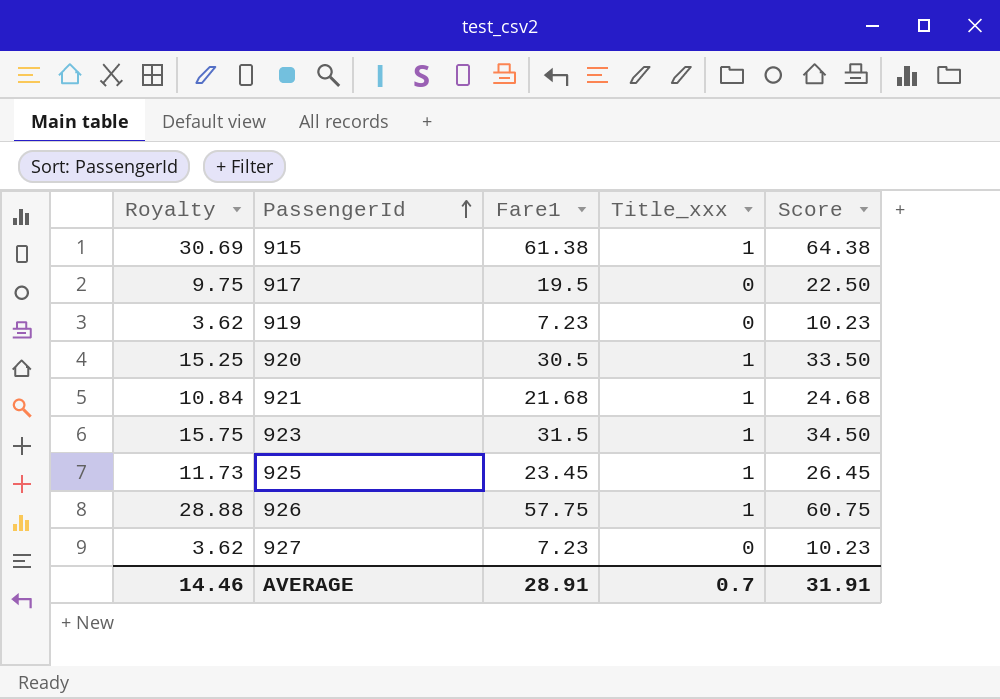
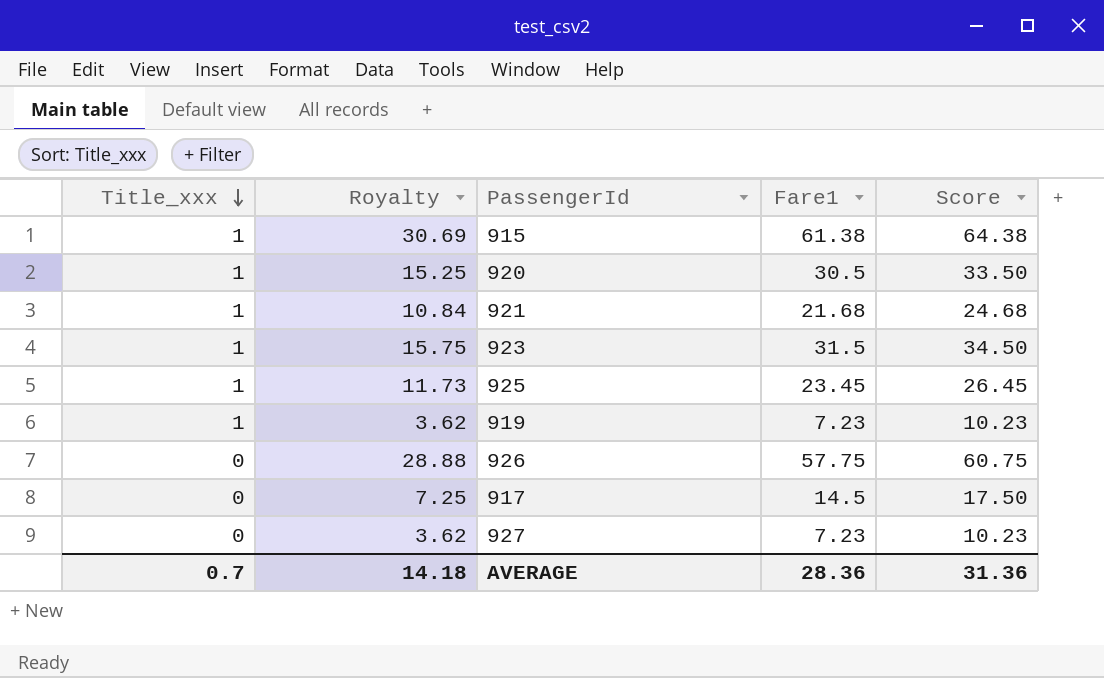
row order: PassengerId ascending -> Title_xxx descending
column Title_xxx | position: 4 -> 1
919 | Title_xxx: 0 -> 1
926 | Title_xxx: 1 -> 0
917 | Royalty: 9.75 -> 7.25
917 | Fare1: 19.5 -> 14.5
917 | Score: 22.50 -> 17.50
AVERAGE | Royalty: 14.46 -> 14.18
AVERAGE | Fare1: 28.91 -> 28.36
AVERAGE | Score: 31.91 -> 31.36

